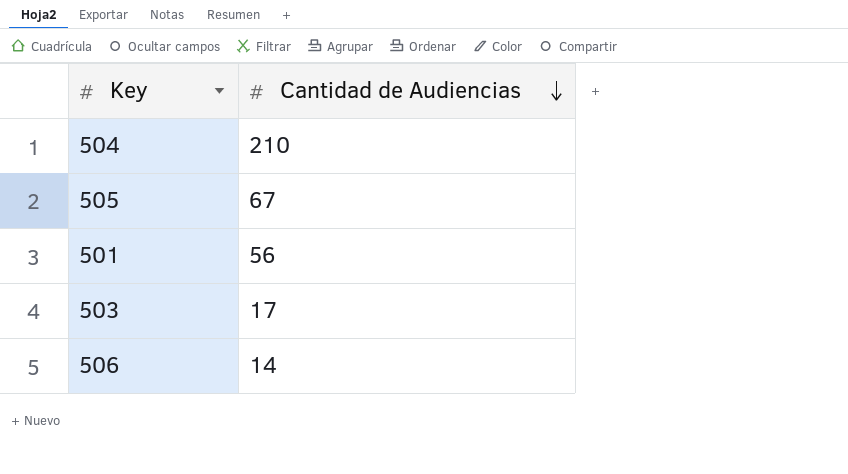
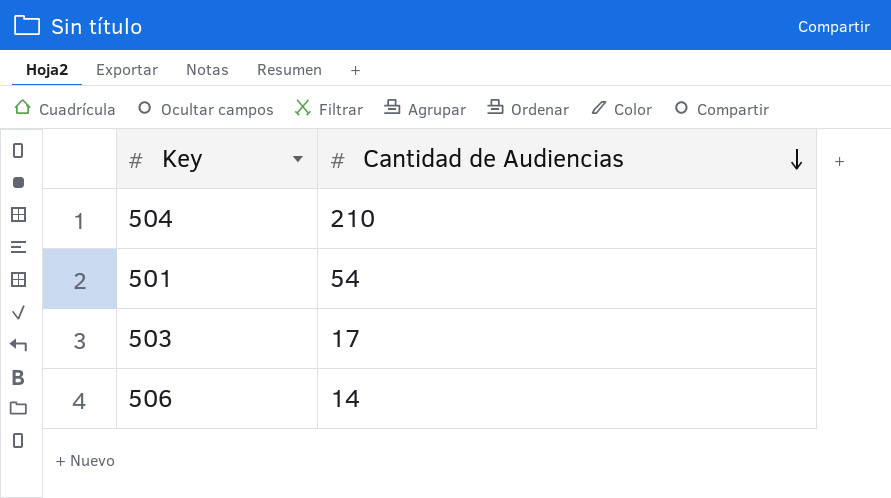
row 505: 67 -> none
501 | Cantidad de Audiencias: 56 -> 54

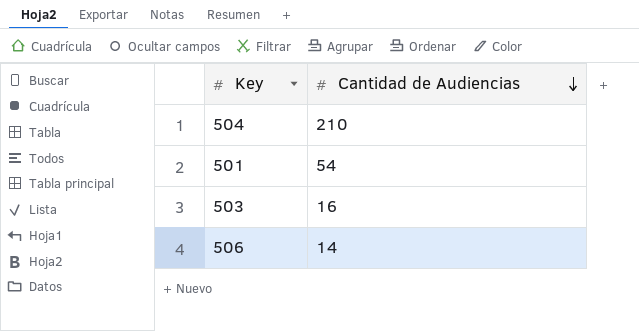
503 | Cantidad de Audiencias: 17 -> 16

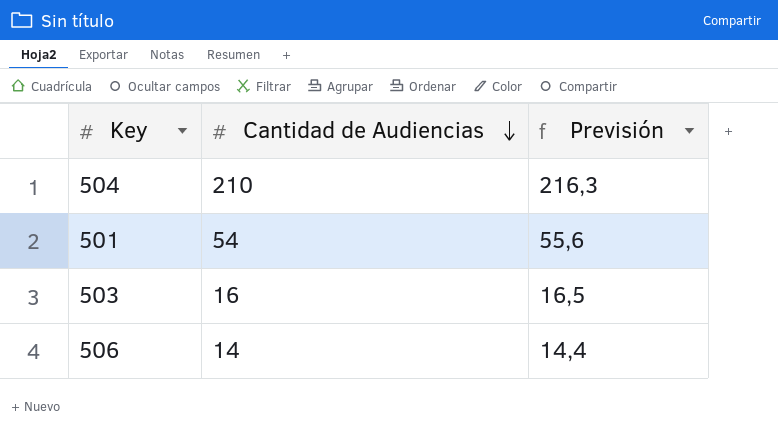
column Previsión | formula: none -> [Cantidad de Audiencias] * 1,03

